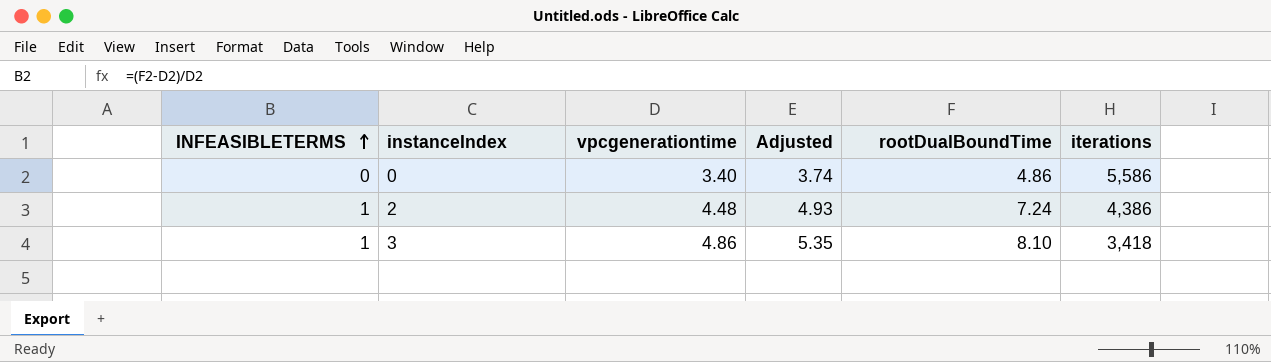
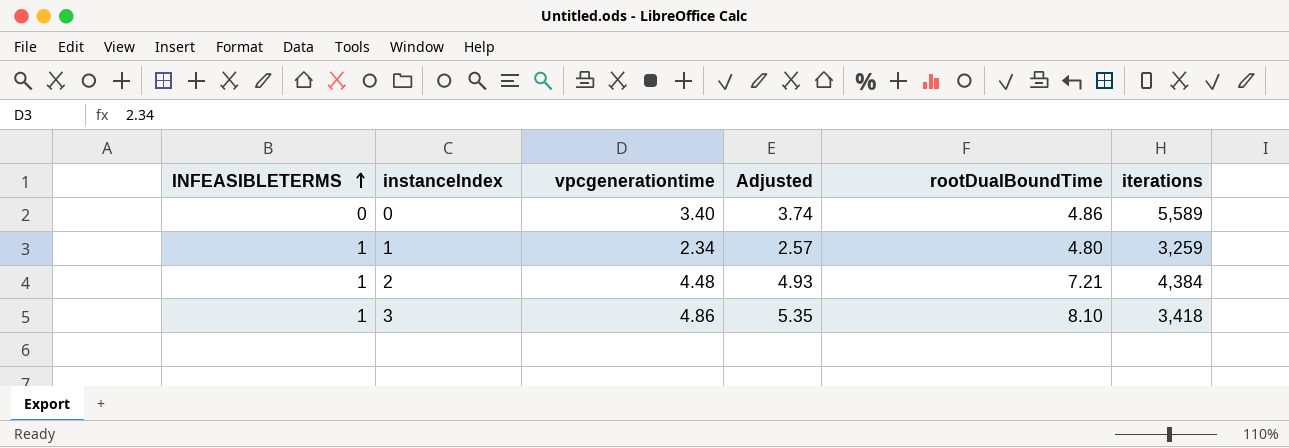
0 | iterations: 5,586 -> 5,589
row 1: none -> 1 | 2.34 | 2.57 | 4.80 | 3,259
2 | rootDualBoundTime: 7.24 -> 7.21
2 | iterations: 4,386 -> 4,384

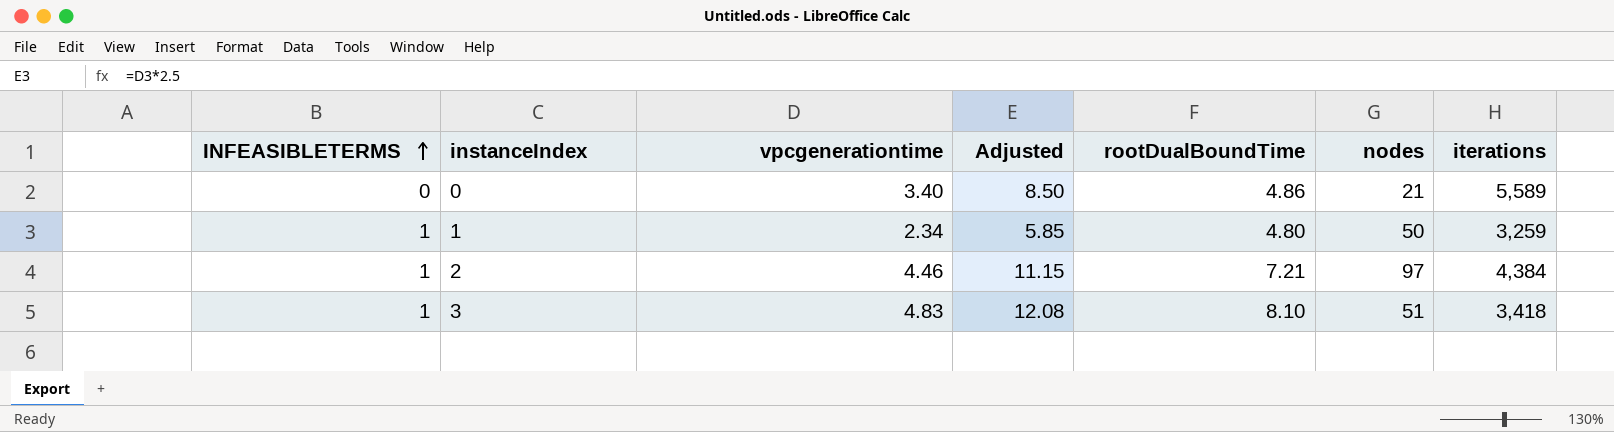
column Adjusted | formula: [vpcgenerationtime] * 1.1 -> [vpcgenerationtime] * 2.5
column nodes | position: none -> 6
2 | vpcgenerationtime: 4.48 -> 4.46
3 | vpcgenerationtime: 4.86 -> 4.83

